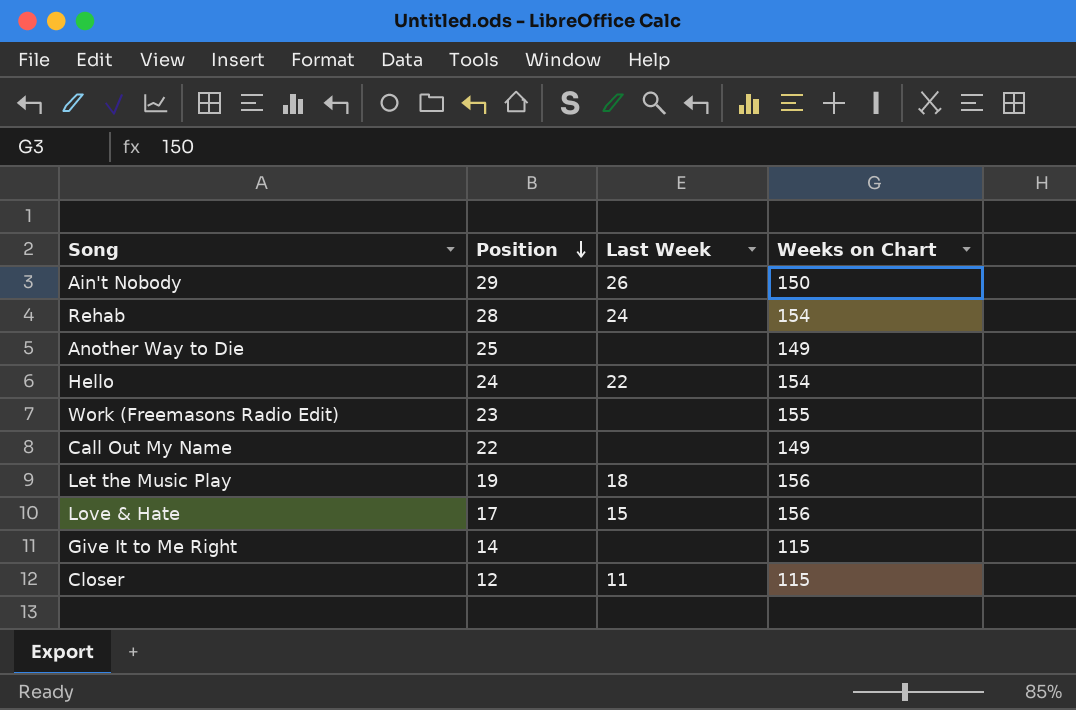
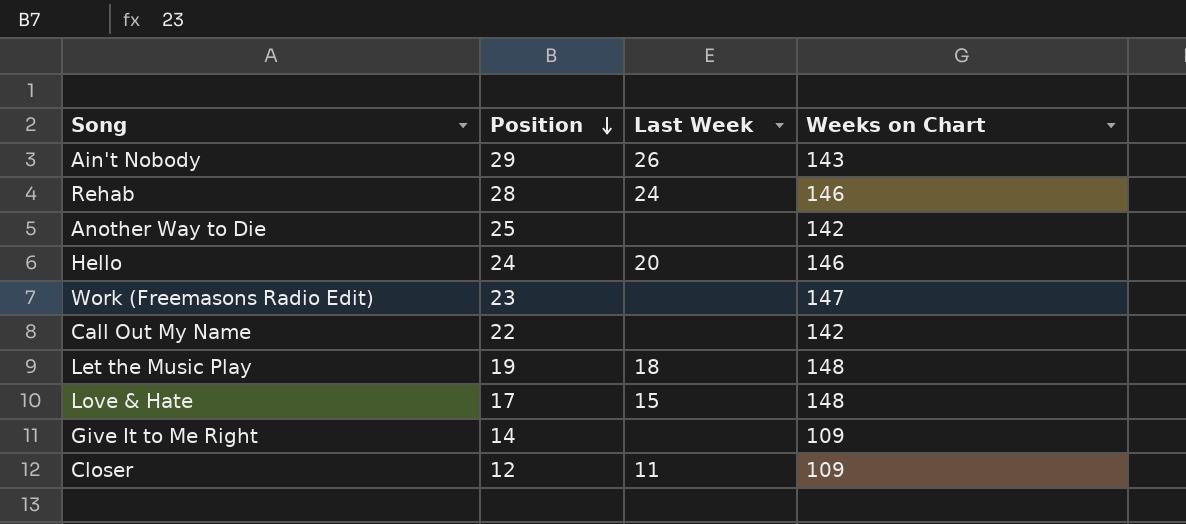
Ain't Nobody | Weeks on Chart: 150 -> 143
Rehab | Weeks on Chart: 154 -> 146
Another Way to Die | Weeks on Chart: 149 -> 142
Hello | Last Week: 22 -> 20
Hello | Weeks on Chart: 154 -> 146
Work (Freemasons Radio Edit) | Weeks on Chart: 155 -> 147
Call Out My Name | Weeks on Chart: 149 -> 142
Let the Music Play | Weeks on Chart: 156 -> 148
Love & Hate | Weeks on Chart: 156 -> 148
Give It to Me Right | Weeks on Chart: 115 -> 109
Closer | Weeks on Chart: 115 -> 109

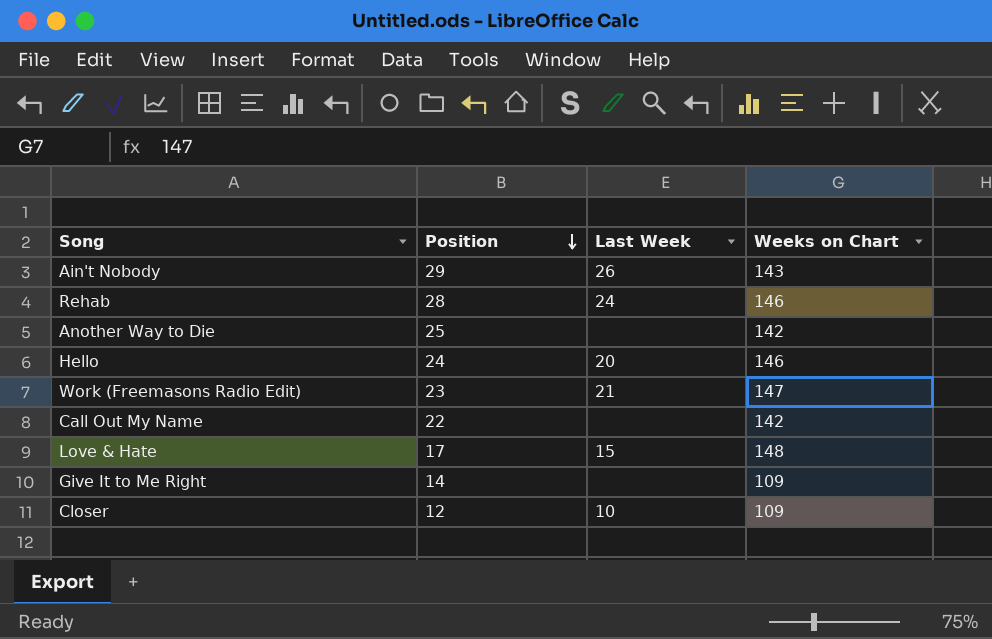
row Let the Music Play: 19 | 18 | 148 -> none
Work (Freemasons Radio Edit) | Last Week: none -> 21
Closer | Last Week: 11 -> 10

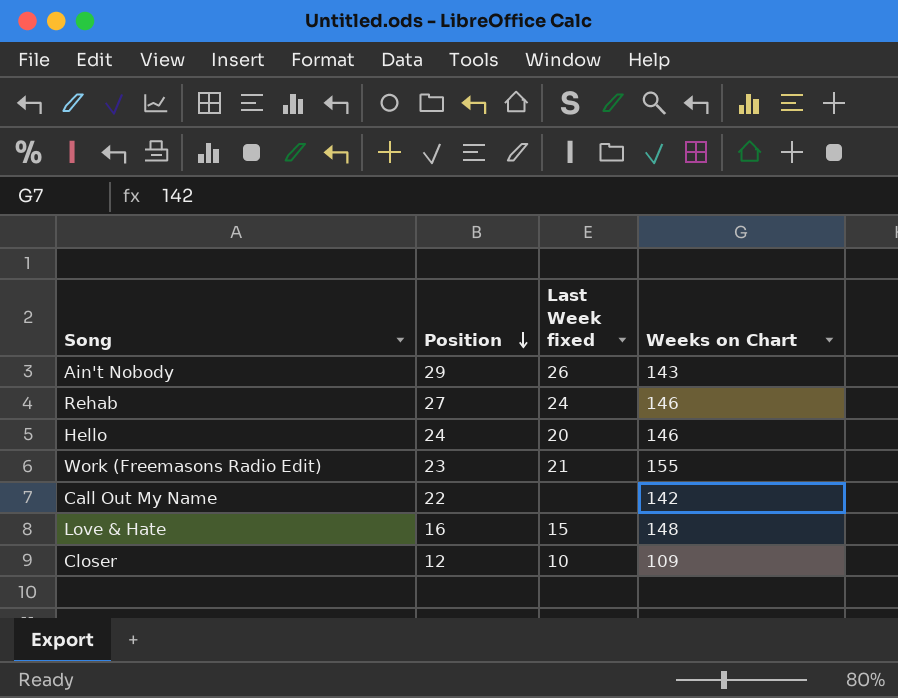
column name: Last Week -> Last Week fixed
row Another Way to Die: 25 | none | 142 -> none
row Give It to Me Right: 14 | none | 109 -> none
Rehab | Position: 28 -> 27
Work (Freemasons Radio Edit) | Weeks on Chart: 147 -> 155
Love & Hate | Position: 17 -> 16

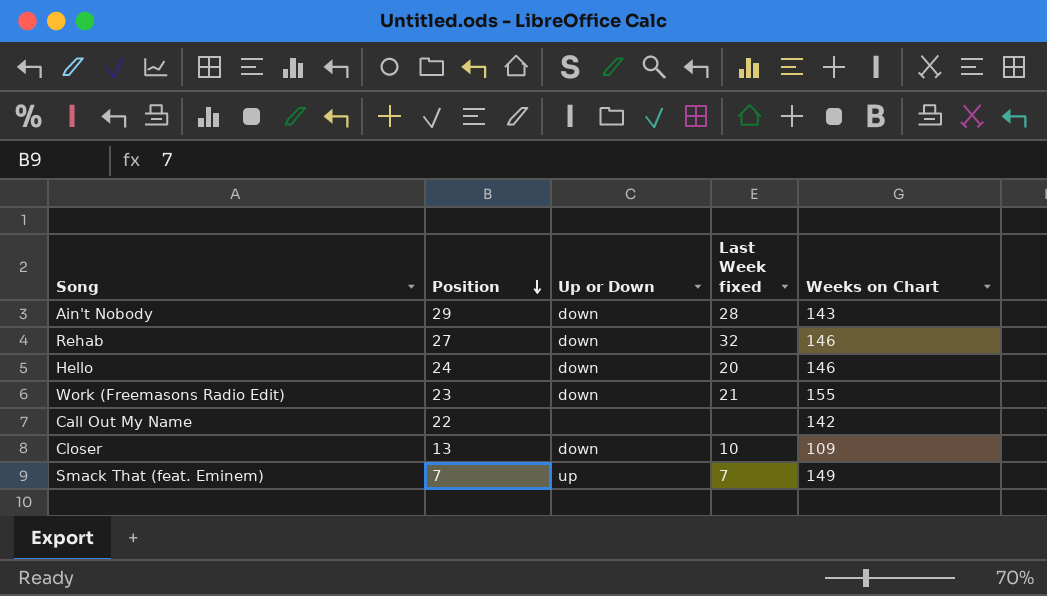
column Up or Down | position: none -> 3
row Love & Hate: 16 | 15 | 148 -> none
Ain't Nobody | Last Week fixed: 26 -> 28
Rehab | Last Week fixed: 24 -> 32
Closer | Position: 12 -> 13
row Smack That (feat. Eminem): none -> 7 | up | 7 | 149

